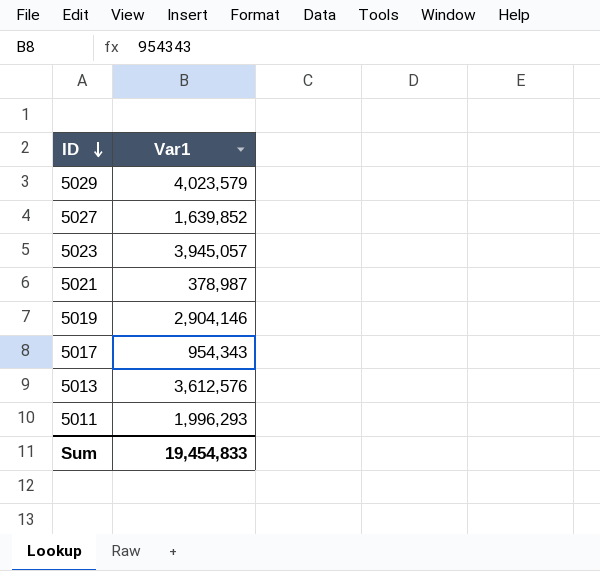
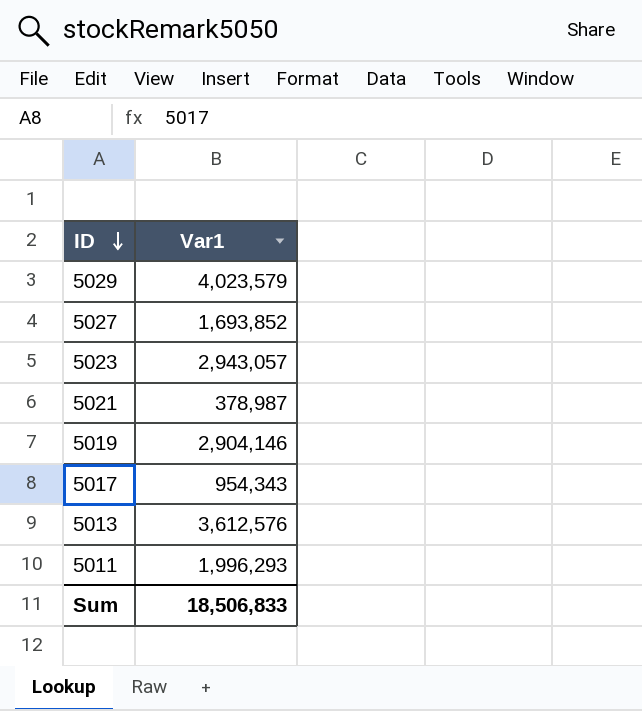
5027 | Var1: 1,639,852 -> 1,693,852
5023 | Var1: 3,945,057 -> 2,943,057
Sum | Var1: 19,454,833 -> 18,506,833

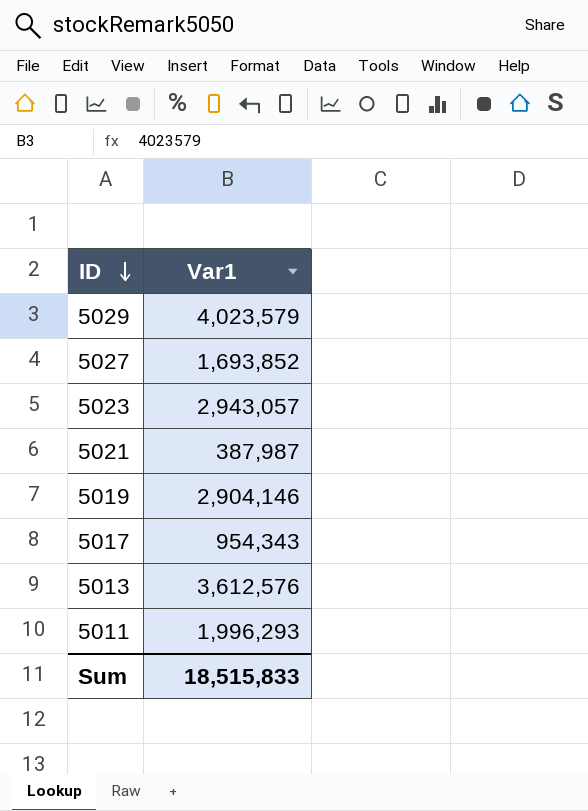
5021 | Var1: 378,987 -> 387,987
Sum | Var1: 18,506,833 -> 18,515,833

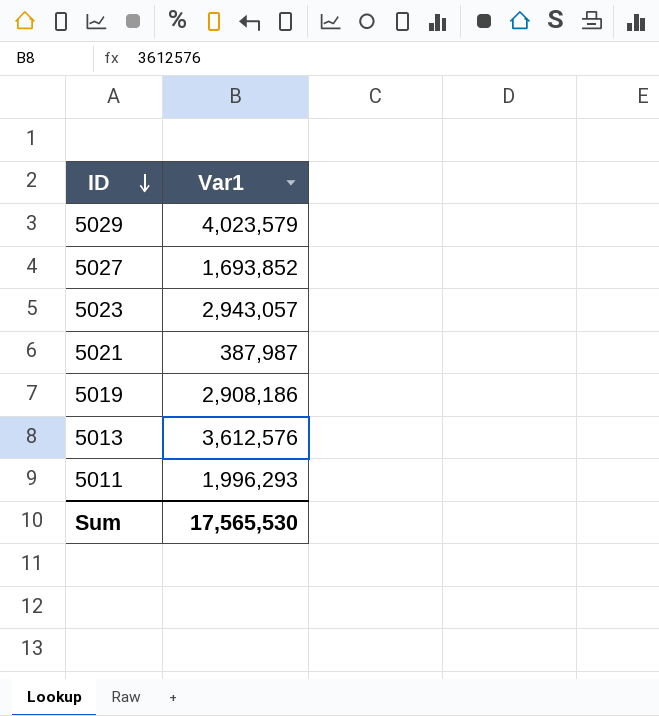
row 5017: 954,343 -> none
5019 | Var1: 2,904,146 -> 2,908,186
Sum | Var1: 18,515,833 -> 17,565,530

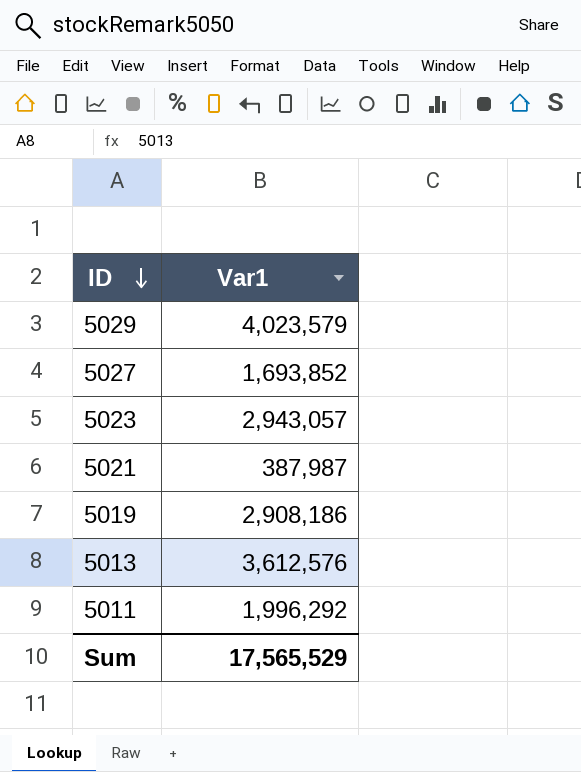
5011 | Var1: 1,996,293 -> 1,996,292
Sum | Var1: 17,565,530 -> 17,565,529

